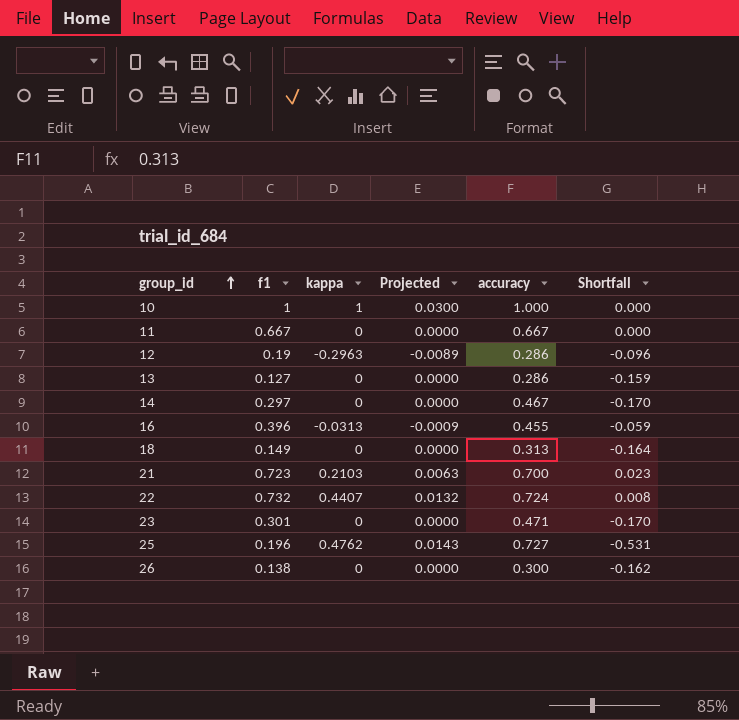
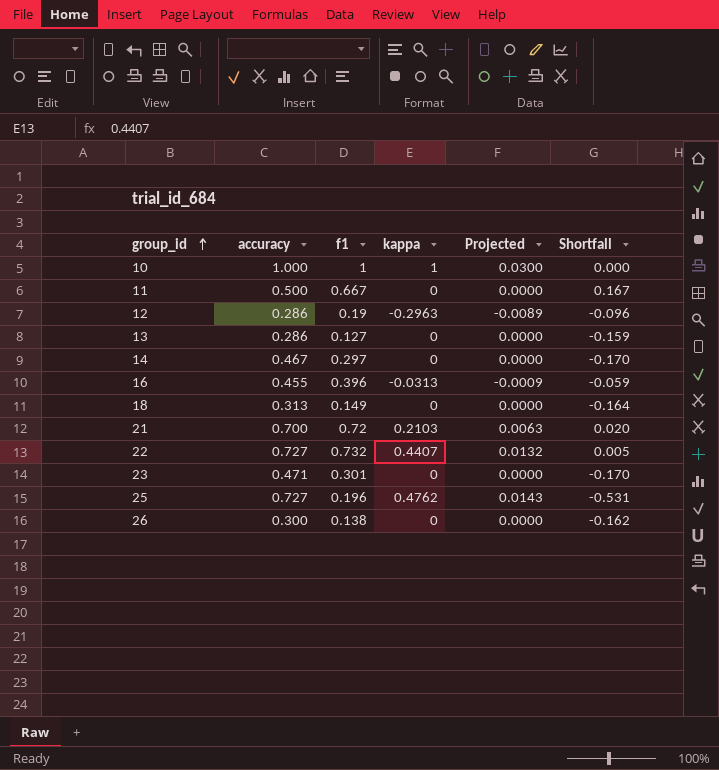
column accuracy | position: 5 -> 2
11 | accuracy: 0.667 -> 0.500
11 | Shortfall: 0.000 -> 0.167
21 | f1: 0.723 -> 0.72
21 | Shortfall: 0.023 -> 0.020
22 | accuracy: 0.724 -> 0.727
22 | Shortfall: 0.008 -> 0.005

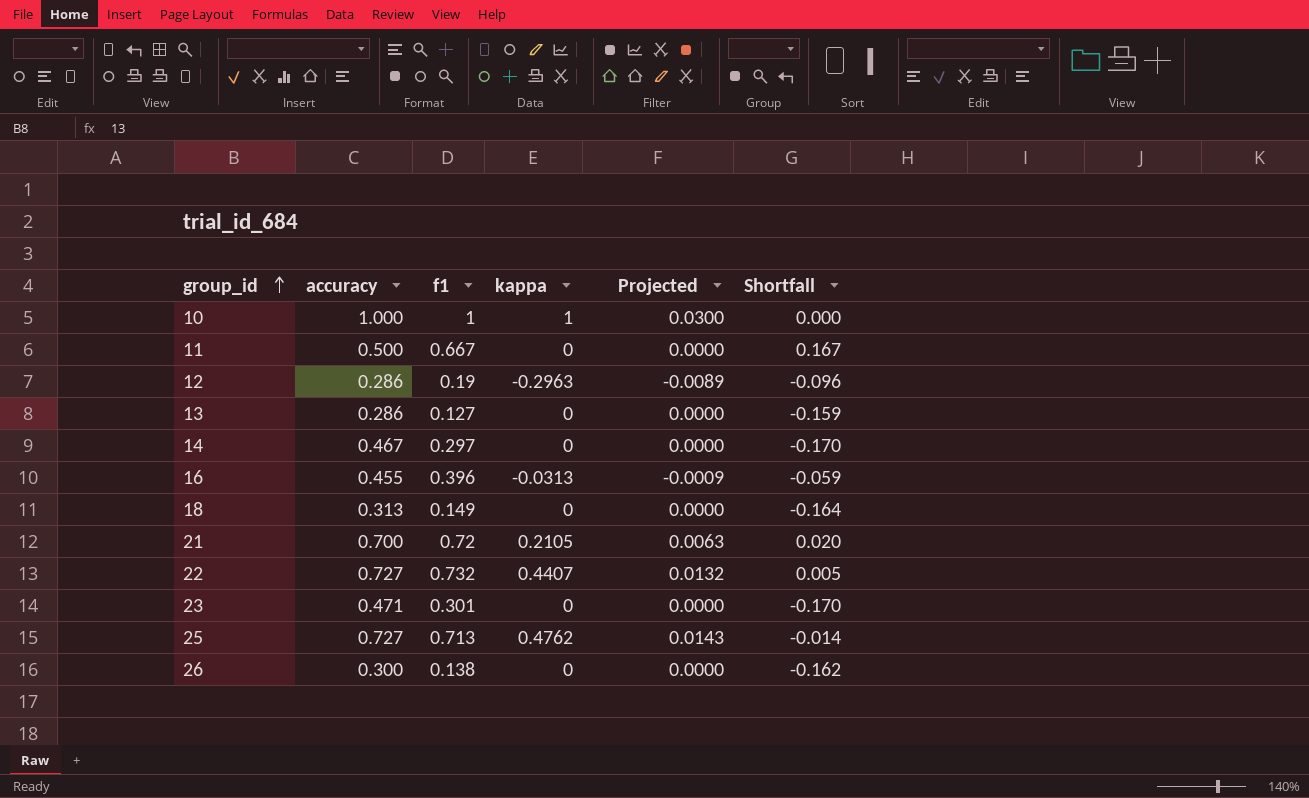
21 | kappa: 0.2103 -> 0.2105
25 | f1: 0.196 -> 0.713
25 | Shortfall: -0.531 -> -0.014

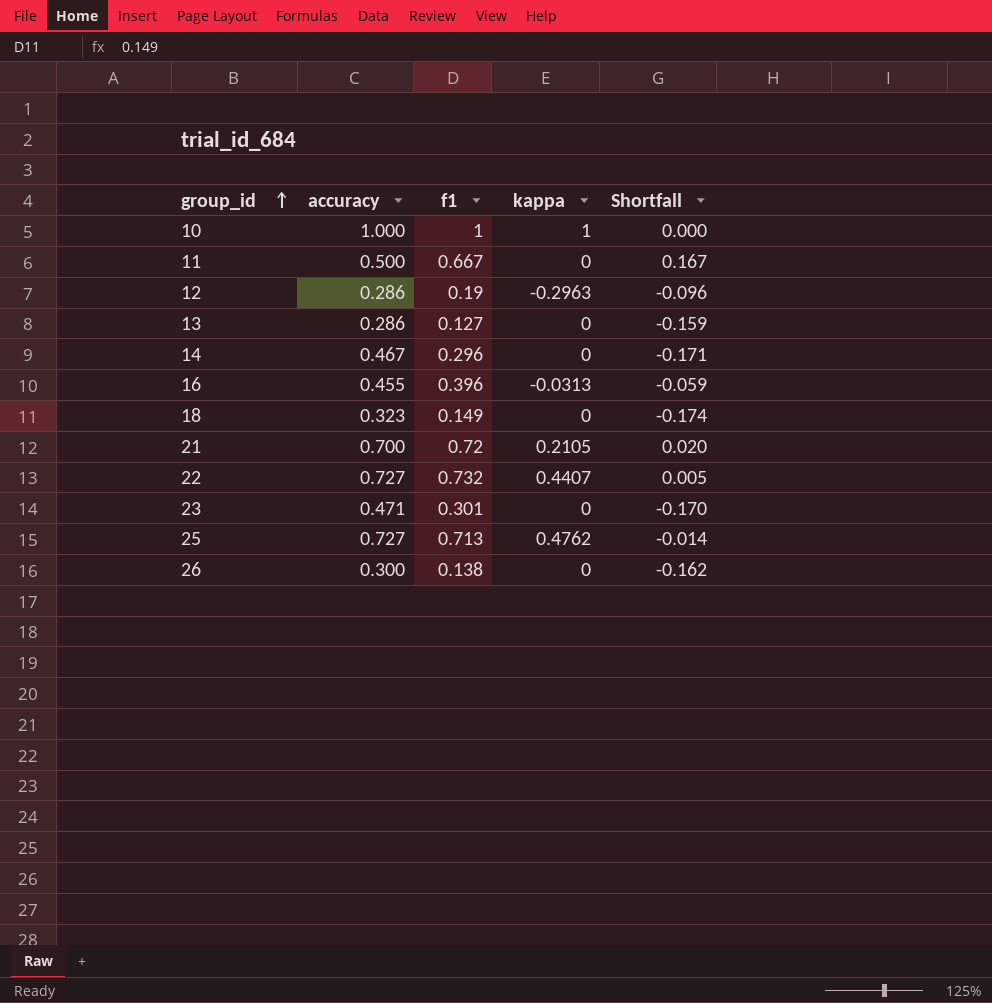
column Projected | formula: [kappa] * 0.03 -> none
14 | f1: 0.297 -> 0.296
14 | Shortfall: -0.170 -> -0.171
18 | accuracy: 0.313 -> 0.323
18 | Shortfall: -0.164 -> -0.174

